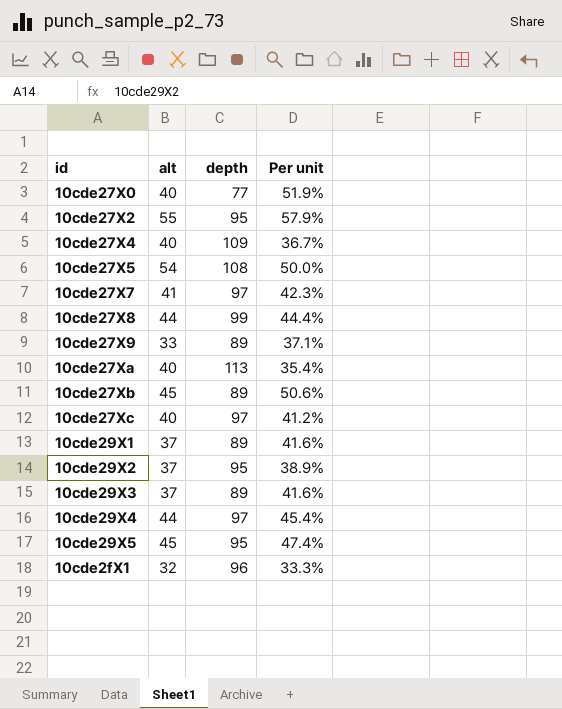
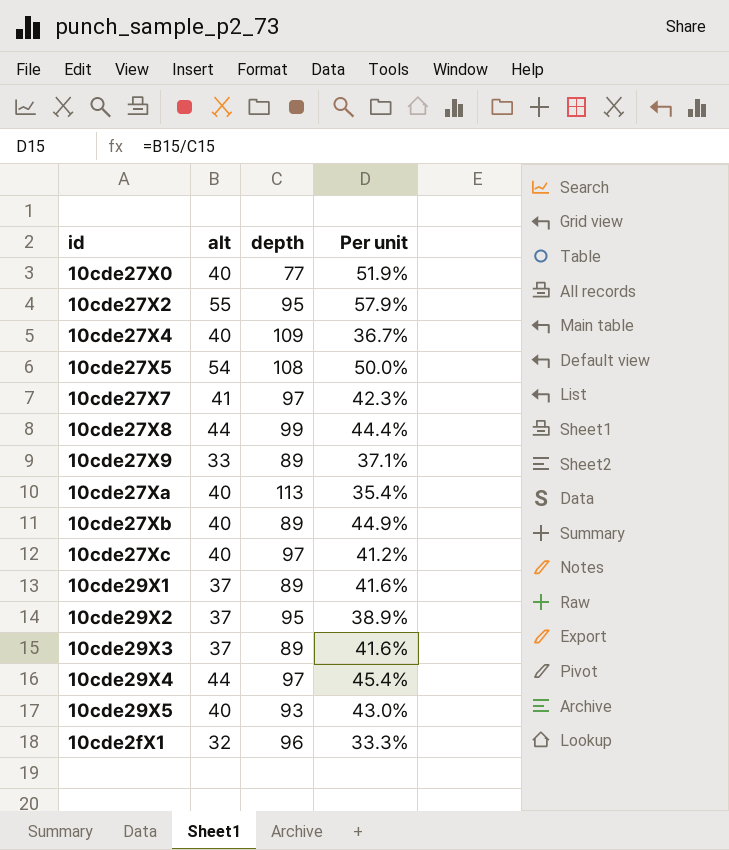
10cde27Xb | alt: 45 -> 40
10cde27Xb | Per unit: 50.6% -> 44.9%
10cde29X5 | alt: 45 -> 40
10cde29X5 | depth: 95 -> 93
10cde29X5 | Per unit: 47.4% -> 43.0%

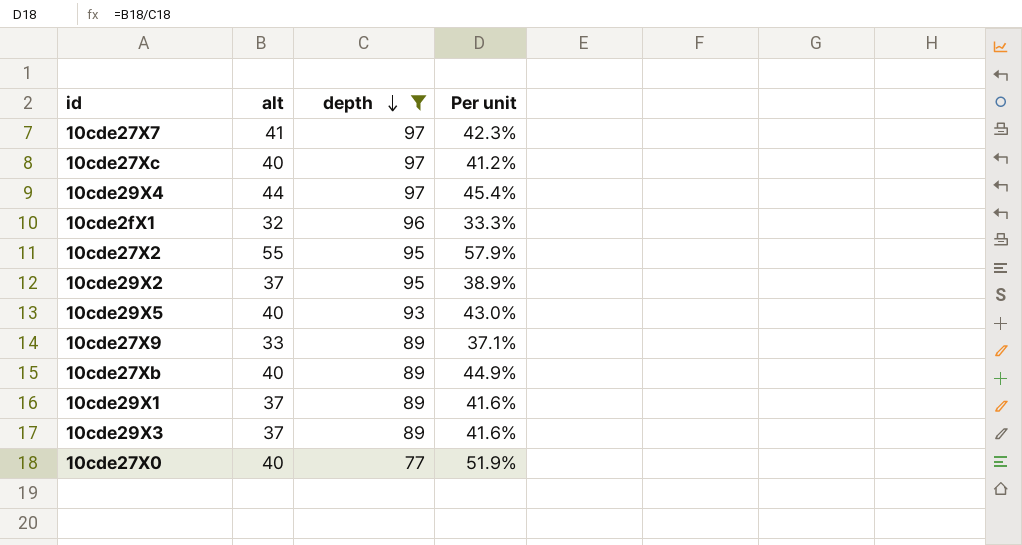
filter: none -> depth <= 97
row order: none -> depth descending

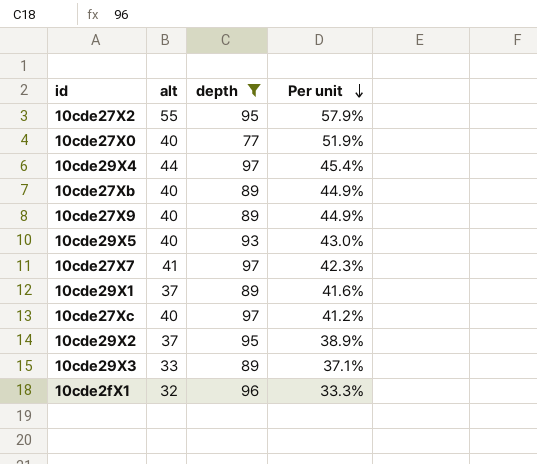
row order: depth descending -> Per unit descending
10cde27X9 | alt: 33 -> 40
10cde27X9 | Per unit: 37.1% -> 44.9%
10cde29X3 | alt: 37 -> 33
10cde29X3 | Per unit: 41.6% -> 37.1%

